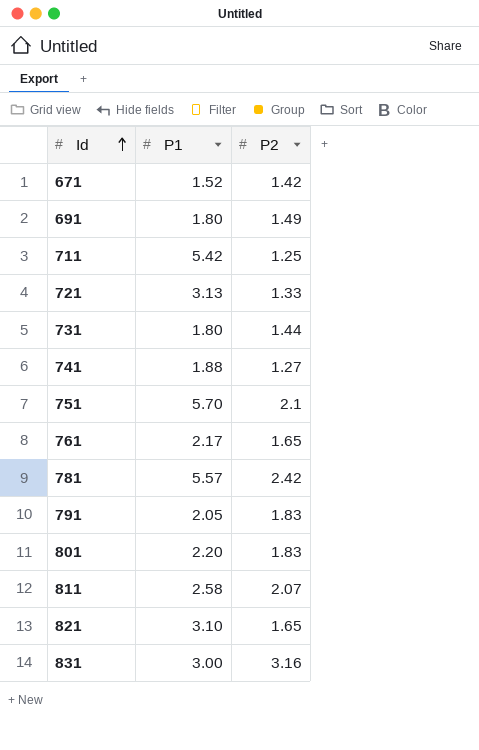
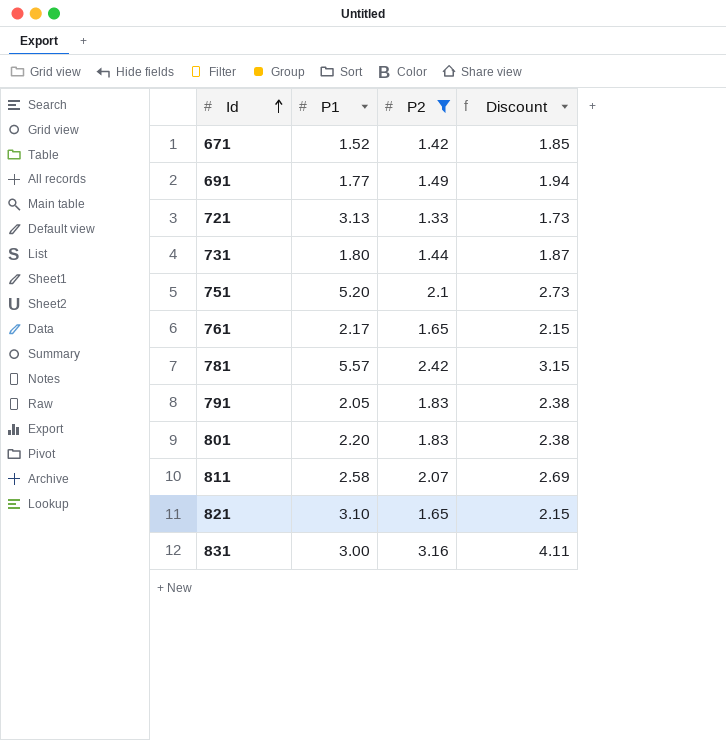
filter: none -> P2 >= 1.33
column Discount | formula: none -> [P2] * 1.3
691 | P1: 1.80 -> 1.77
751 | P1: 5.70 -> 5.20

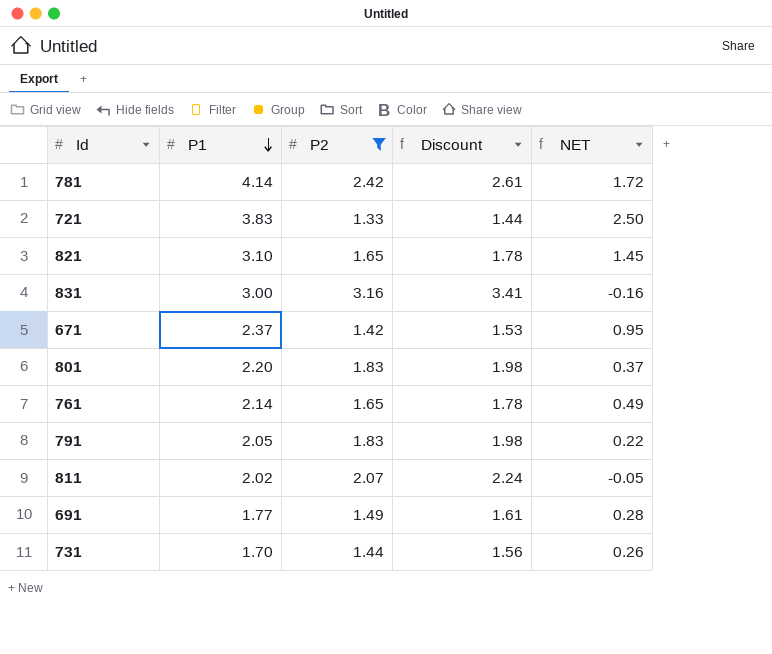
row order: Id ascending -> P1 descending
column Discount | formula: [P2] * 1.3 -> [P2] * 1.08
column NET | formula: none -> [P1] - [P2]
row 751: 5.20 | 2.1 | 2.73 -> none
781 | P1: 5.57 -> 4.14
721 | P1: 3.13 -> 3.83
671 | P1: 1.52 -> 2.37
761 | P1: 2.17 -> 2.14
811 | P1: 2.58 -> 2.02
731 | P1: 1.80 -> 1.70

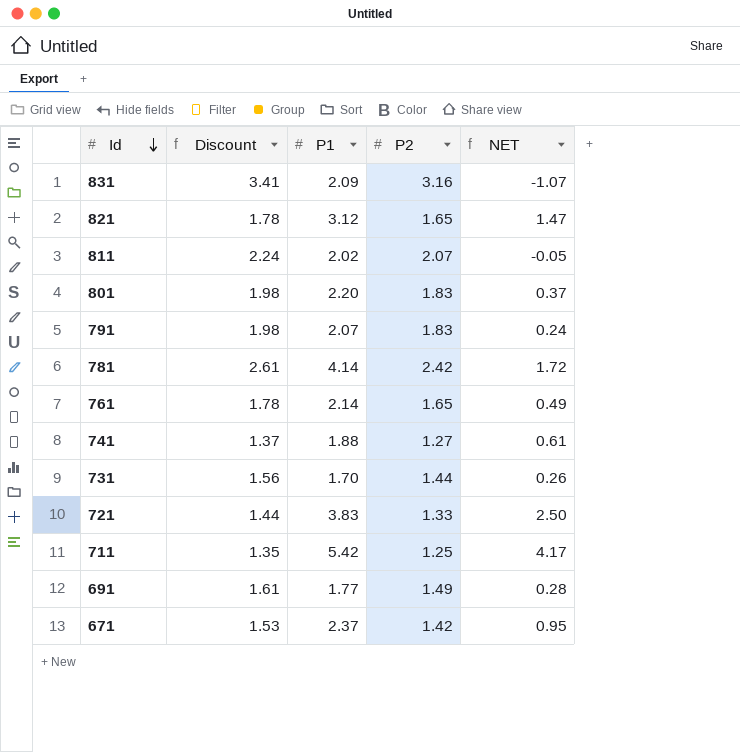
filter: P2 >= 1.33 -> none
row order: P1 descending -> Id descending
column Discount | position: 4 -> 2
831 | P1: 3.00 -> 2.09
831 | NET: -0.16 -> -1.07
821 | P1: 3.10 -> 3.12
821 | NET: 1.45 -> 1.47
791 | P1: 2.05 -> 2.07
791 | NET: 0.22 -> 0.24

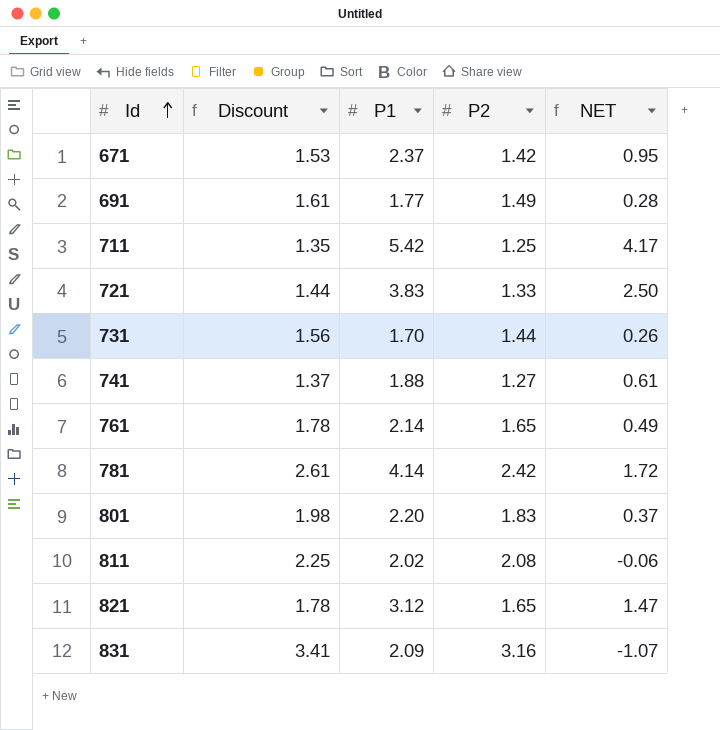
row order: Id descending -> Id ascending
row 791: 1.98 | 2.07 | 1.83 | 0.24 -> none
811 | Discount: 2.24 -> 2.25
811 | P2: 2.07 -> 2.08
811 | NET: -0.05 -> -0.06

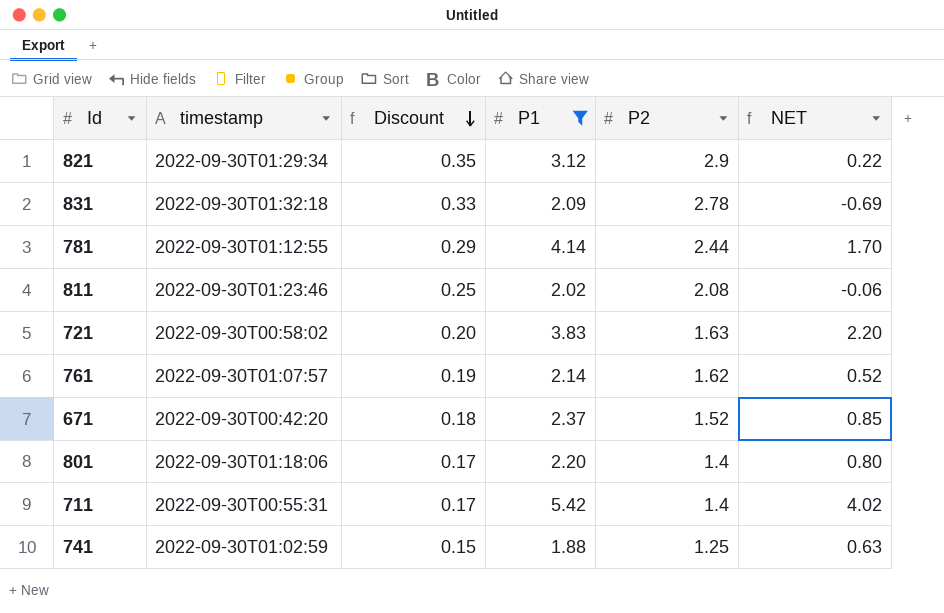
filter: none -> P1 >= 1.88
row order: Id ascending -> Discount descending
column timestamp | position: none -> 2
column Discount | formula: [P2] * 1.08 -> [P2] * 0.12
821 | P2: 1.65 -> 2.9
821 | NET: 1.47 -> 0.22
831 | P2: 3.16 -> 2.78
831 | NET: -1.07 -> -0.69
781 | P2: 2.42 -> 2.44
781 | NET: 1.72 -> 1.70
721 | P2: 1.33 -> 1.63
721 | NET: 2.50 -> 2.20
761 | P2: 1.65 -> 1.62
761 | NET: 0.49 -> 0.52
671 | P2: 1.42 -> 1.52
671 | NET: 0.95 -> 0.85
801 | P2: 1.83 -> 1.4
801 | NET: 0.37 -> 0.80
711 | P2: 1.25 -> 1.4
711 | NET: 4.17 -> 4.02
741 | P2: 1.27 -> 1.25
741 | NET: 0.61 -> 0.63

